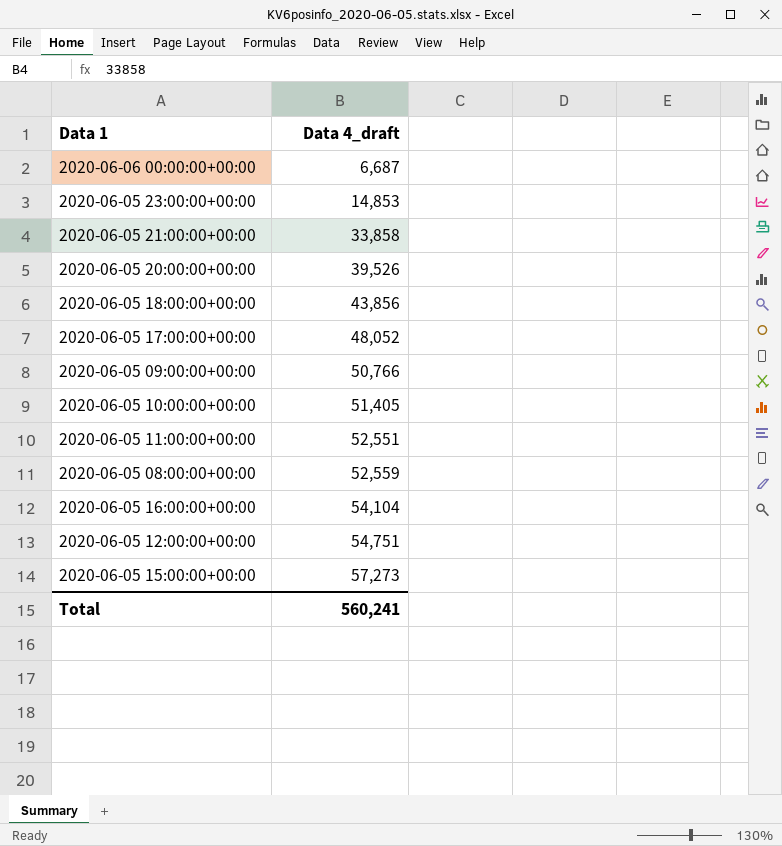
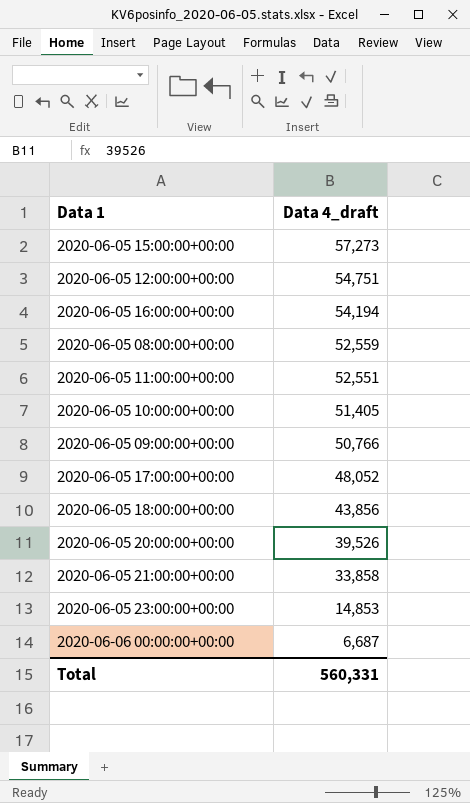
row order: Data 4_draft ascending -> Data 4_draft descending
2020-06-05 16:00:00+00:00 | Data 4_draft: 54,104 -> 54,194
Total | Data 4_draft: 560,241 -> 560,331

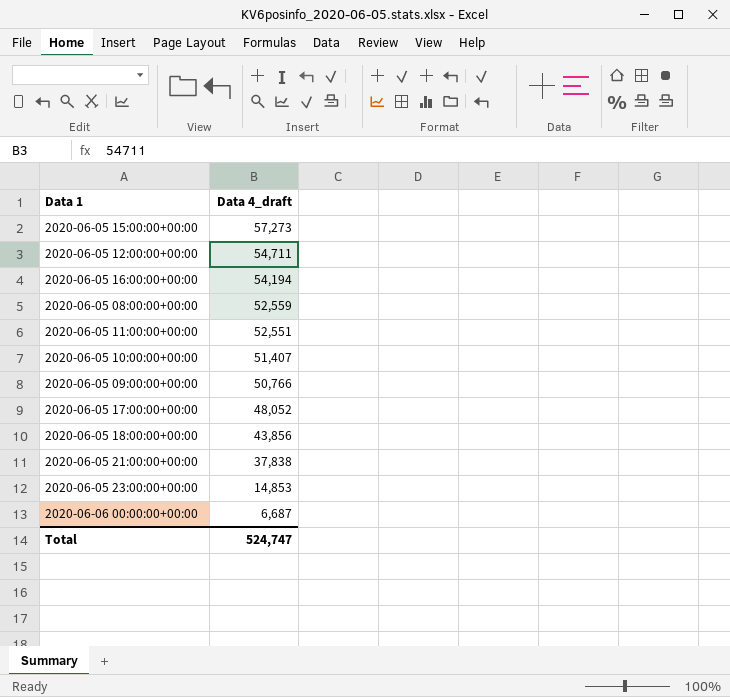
row 2020-06-05 20:00:00+00:00: 39,526 -> none
2020-06-05 12:00:00+00:00 | Data 4_draft: 54,751 -> 54,711
2020-06-05 10:00:00+00:00 | Data 4_draft: 51,405 -> 51,407
2020-06-05 21:00:00+00:00 | Data 4_draft: 33,858 -> 37,838
Total | Data 4_draft: 560,331 -> 524,747

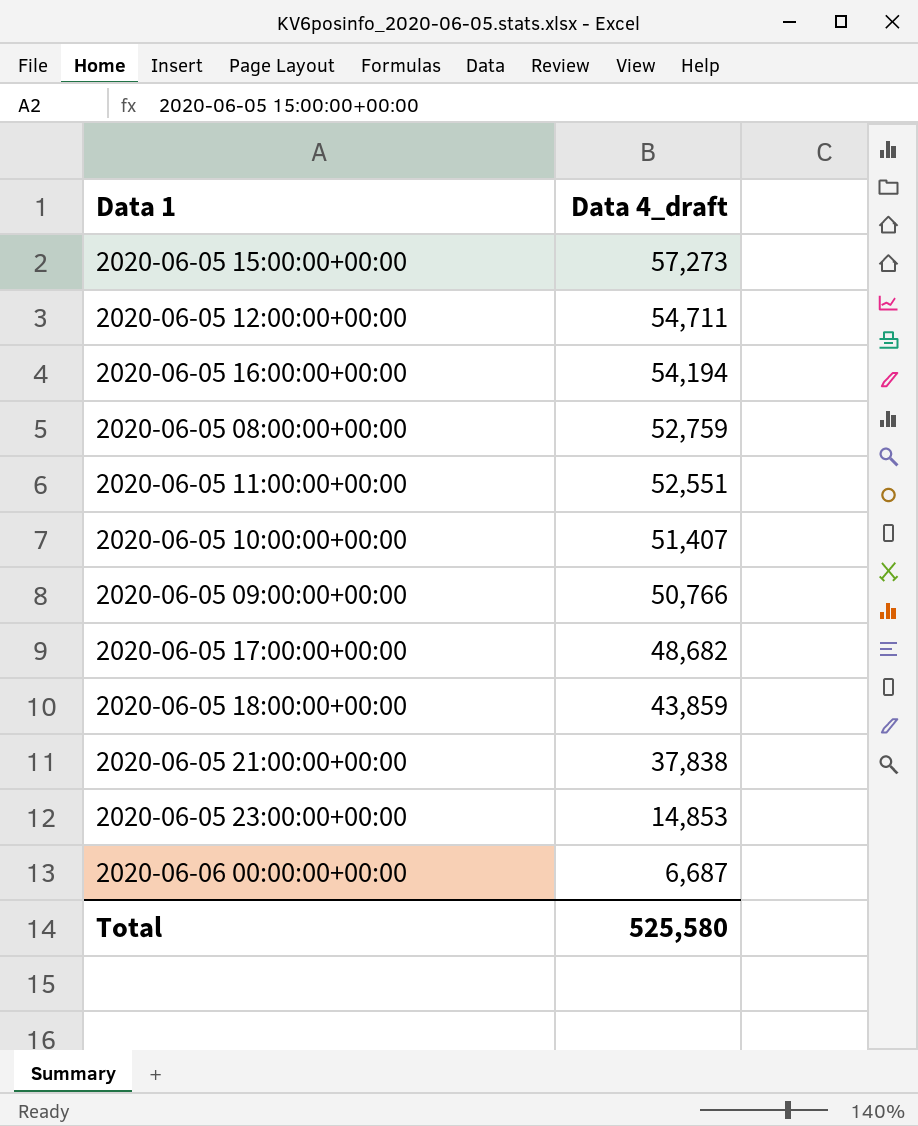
2020-06-05 08:00:00+00:00 | Data 4_draft: 52,559 -> 52,759
2020-06-05 17:00:00+00:00 | Data 4_draft: 48,052 -> 48,682
2020-06-05 18:00:00+00:00 | Data 4_draft: 43,856 -> 43,859
Total | Data 4_draft: 524,747 -> 525,580

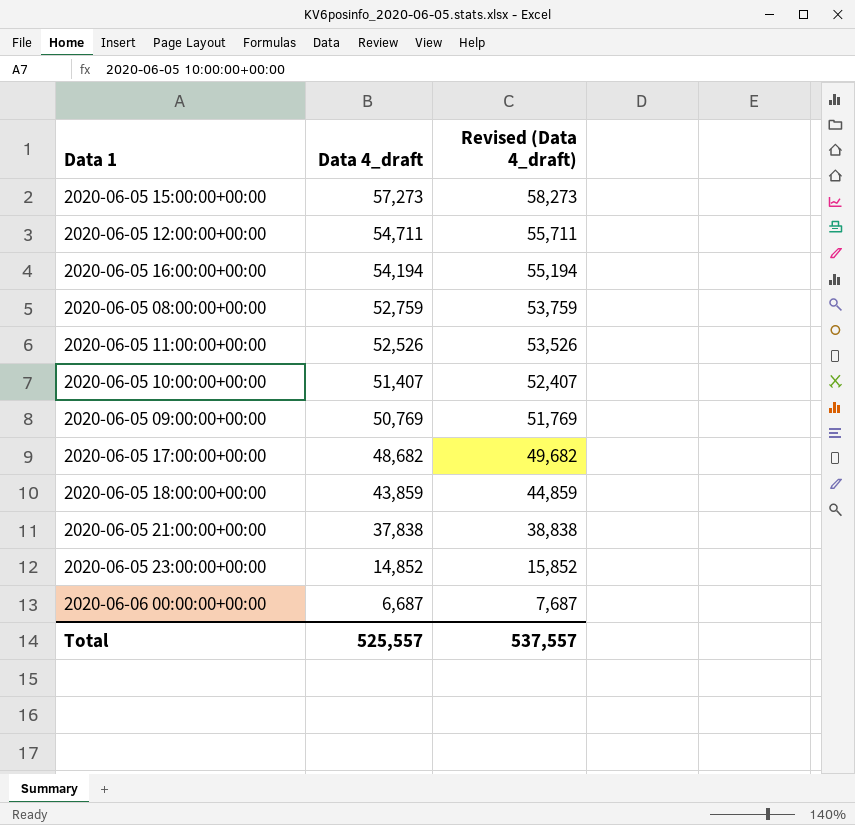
column Revised (Data 4_draft) | formula: none -> [Data 4_draft] + 1000
2020-06-05 11:00:00+00:00 | Data 4_draft: 52,551 -> 52,526
2020-06-05 09:00:00+00:00 | Data 4_draft: 50,766 -> 50,769
2020-06-05 23:00:00+00:00 | Data 4_draft: 14,853 -> 14,852
Total | Data 4_draft: 525,580 -> 525,557

